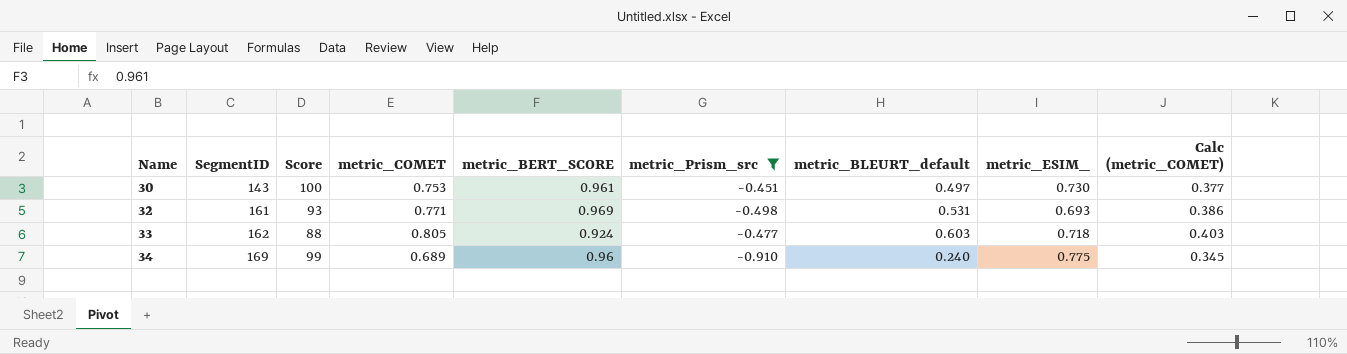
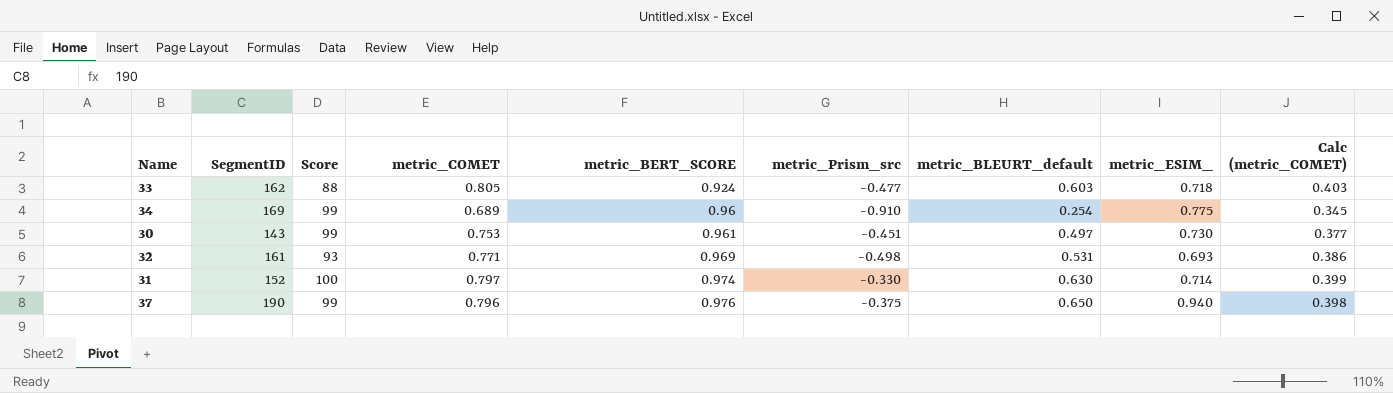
filter: metric_Prism_src <= -0.451 -> none
row order: Name ascending -> metric_BERT_SCORE ascending
34 | metric_BLEURT_default: 0.240 -> 0.254
30 | Score: 100 -> 99

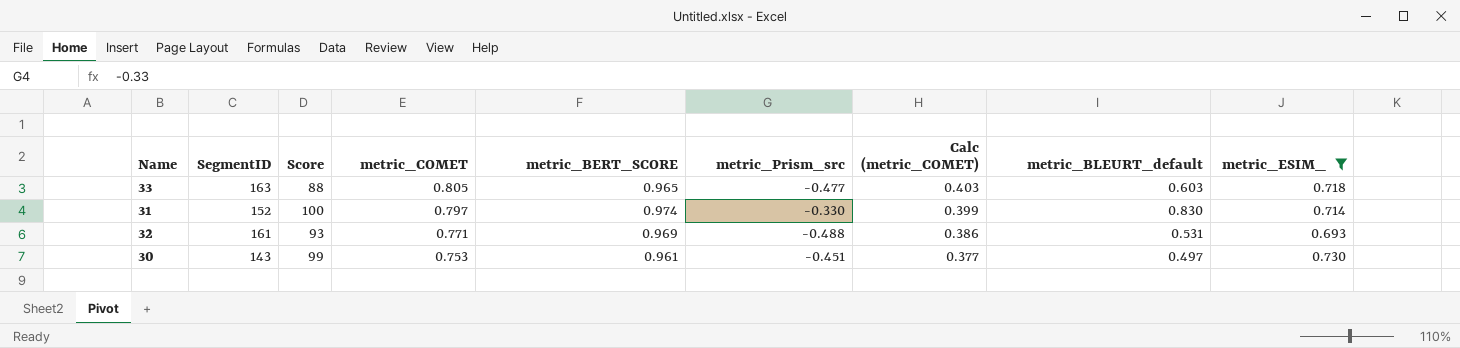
filter: none -> metric_ESIM_ <= 0.730
row order: metric_BERT_SCORE ascending -> metric_COMET descending
column Calc (metric_COMET) | position: 9 -> 7
33 | SegmentID: 162 -> 163
33 | metric_BERT_SCORE: 0.924 -> 0.965
31 | metric_BLEURT_default: 0.630 -> 0.830
32 | metric_Prism_src: -0.498 -> -0.488

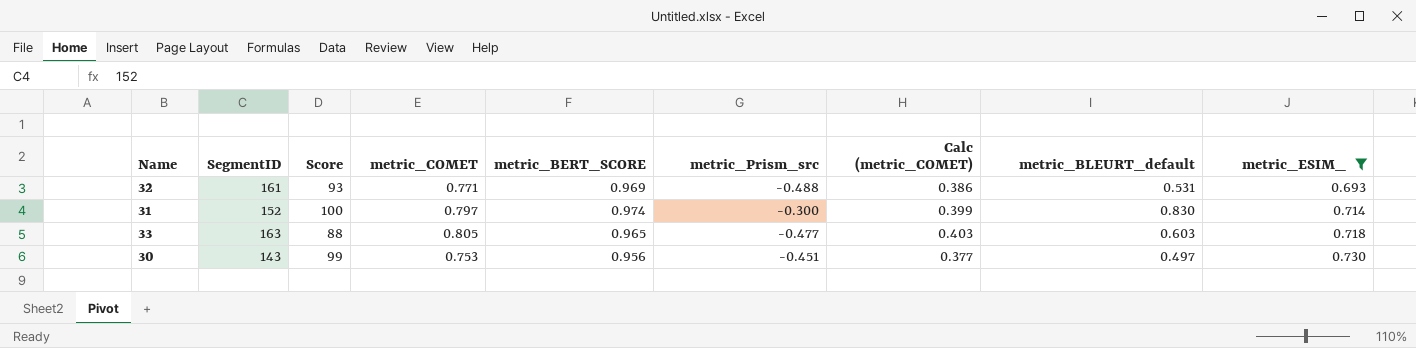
row order: metric_COMET descending -> metric_ESIM_ ascending
31 | metric_Prism_src: -0.330 -> -0.300
30 | metric_BERT_SCORE: 0.961 -> 0.956

